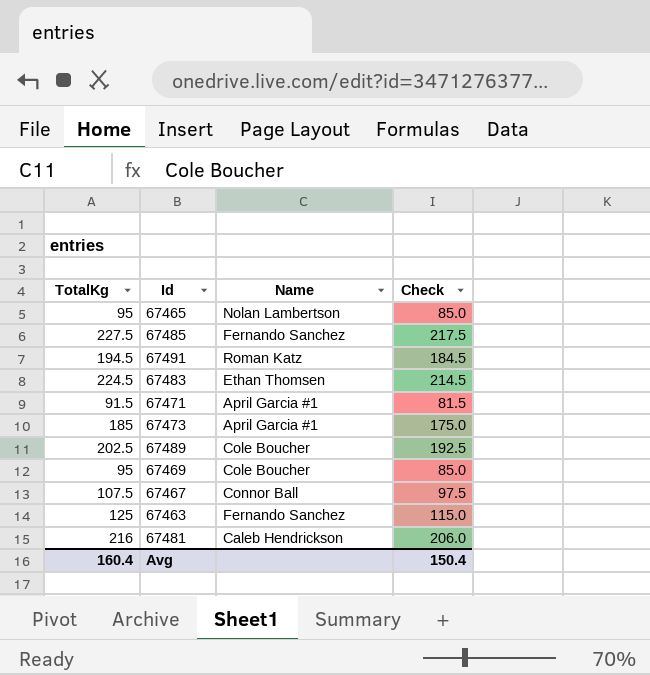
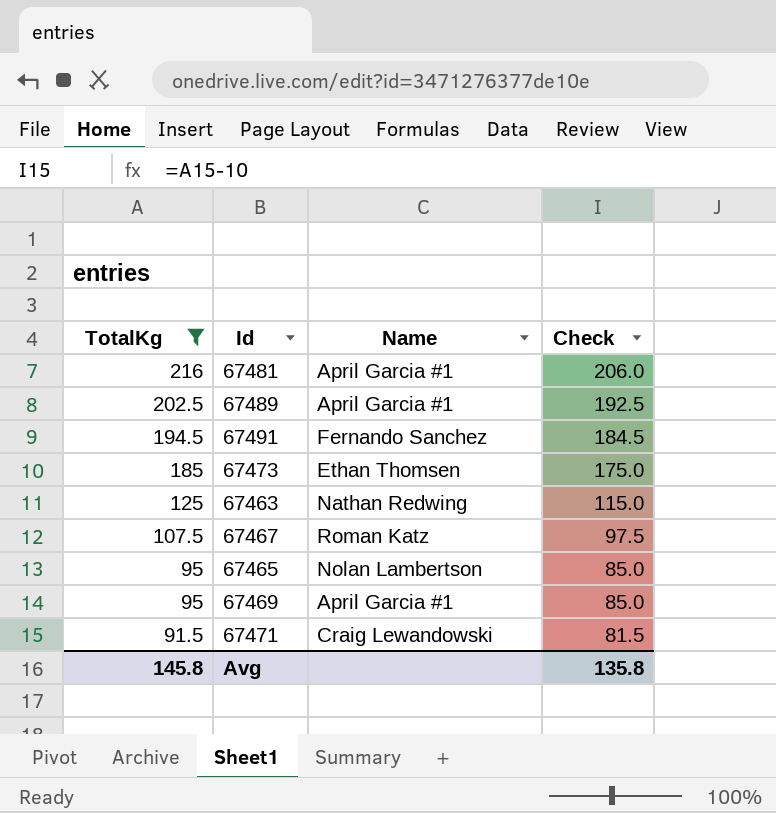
filter: none -> TotalKg <= 216
row order: none -> TotalKg descending
67481 | Name: Caleb Hendrickson -> April Garcia #1
67489 | Name: Cole Boucher -> April Garcia #1
67491 | Name: Roman Katz -> Fernando Sanchez
67473 | Name: April Garcia #1 -> Ethan Thomsen
67463 | Name: Fernando Sanchez -> Nathan Redwing
67467 | Name: Connor Ball -> Roman Katz
67469 | Name: Cole Boucher -> April Garcia #1
67471 | Name: April Garcia #1 -> Craig Lewandowski
Avg | TotalKg: 160.4 -> 145.8
Avg | Check: 150.4 -> 135.8

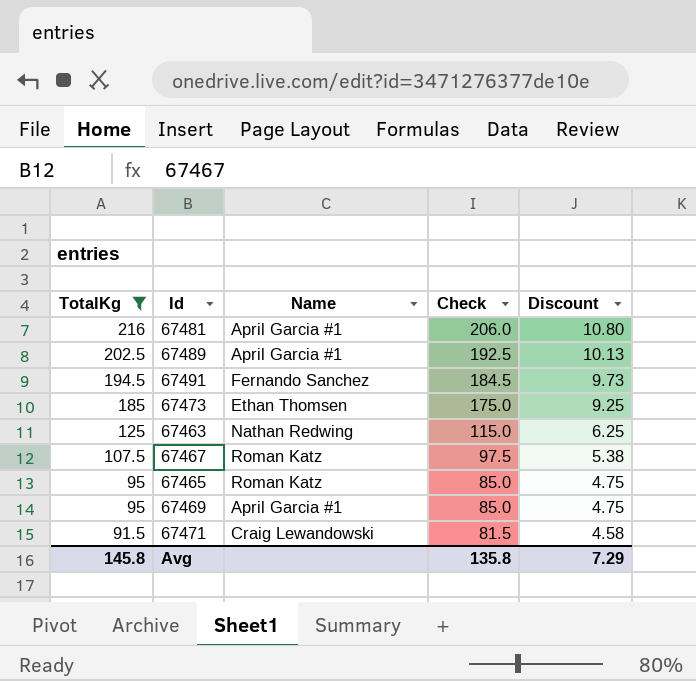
column Discount | formula: none -> [TotalKg] * 0.05
67465 | Name: Nolan Lambertson -> Roman Katz

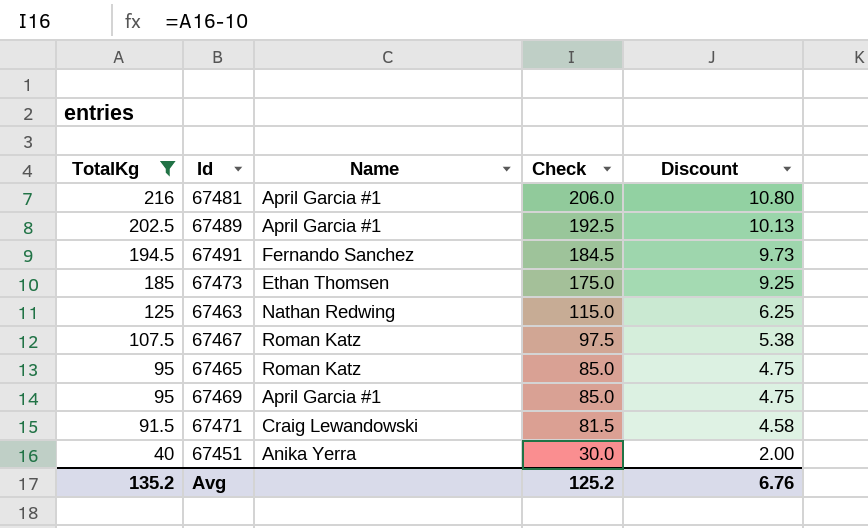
row 67451: none -> 40 | Anika Yerra | 30.0 | 2.00
Avg | TotalKg: 145.8 -> 135.2
Avg | Check: 135.8 -> 125.2
Avg | Discount: 7.29 -> 6.76

